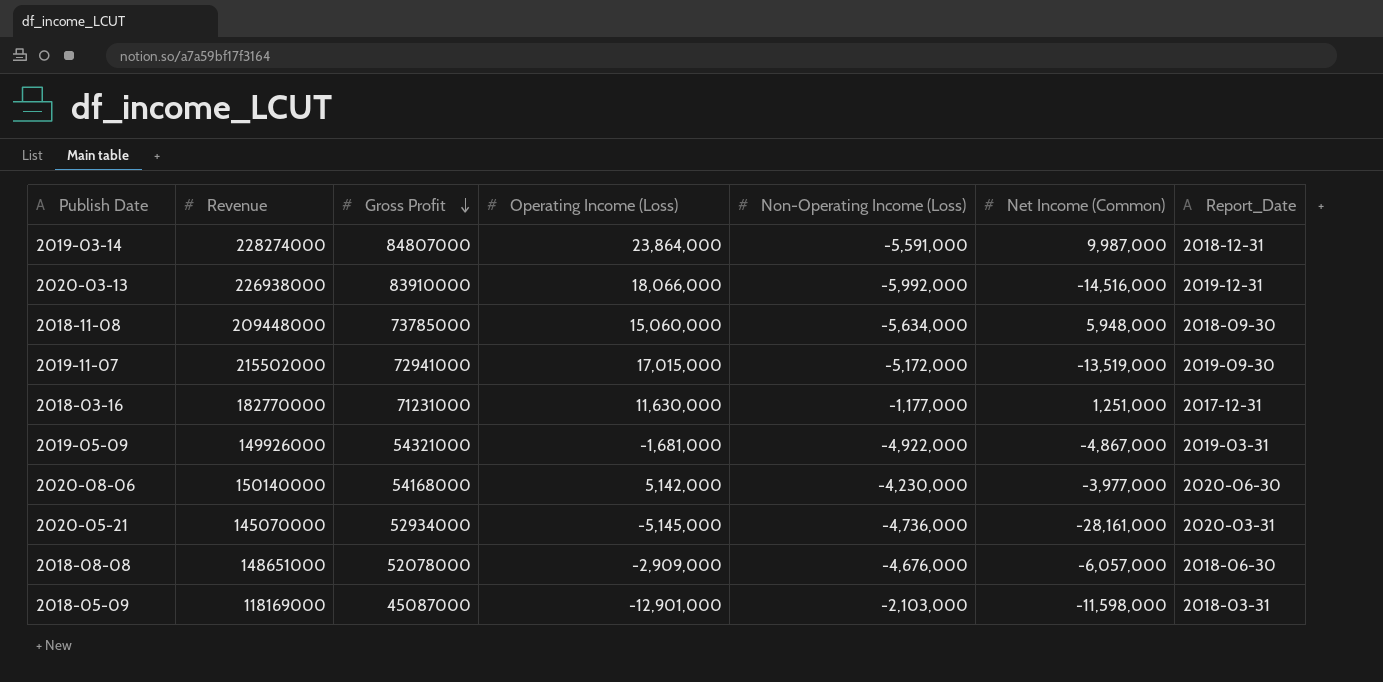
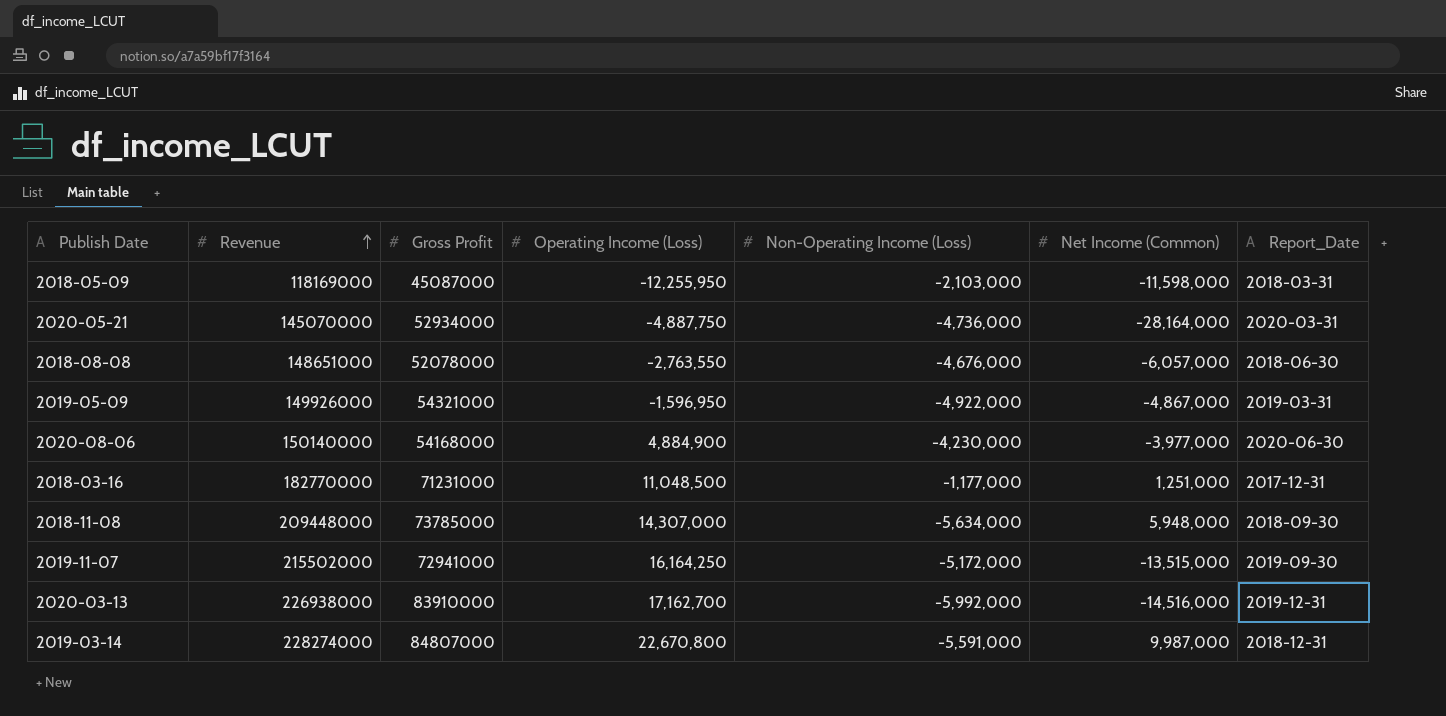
row order: Gross Profit descending -> Revenue ascending
2018-05-09 | Operating Income (Loss): -12,901,000 -> -12,255,950
2020-05-21 | Operating Income (Loss): -5,145,000 -> -4,887,750
2020-05-21 | Net Income (Common): -28,161,000 -> -28,164,000
2018-08-08 | Operating Income (Loss): -2,909,000 -> -2,763,550
2019-05-09 | Operating Income (Loss): -1,681,000 -> -1,596,950
2020-08-06 | Operating Income (Loss): 5,142,000 -> 4,884,900
2018-03-16 | Operating Income (Loss): 11,630,000 -> 11,048,500
2018-11-08 | Operating Income (Loss): 15,060,000 -> 14,307,000
2019-11-07 | Operating Income (Loss): 17,015,000 -> 16,164,250
2019-11-07 | Net Income (Common): -13,519,000 -> -13,515,000
2020-03-13 | Operating Income (Loss): 18,066,000 -> 17,162,700
2019-03-14 | Operating Income (Loss): 23,864,000 -> 22,670,800

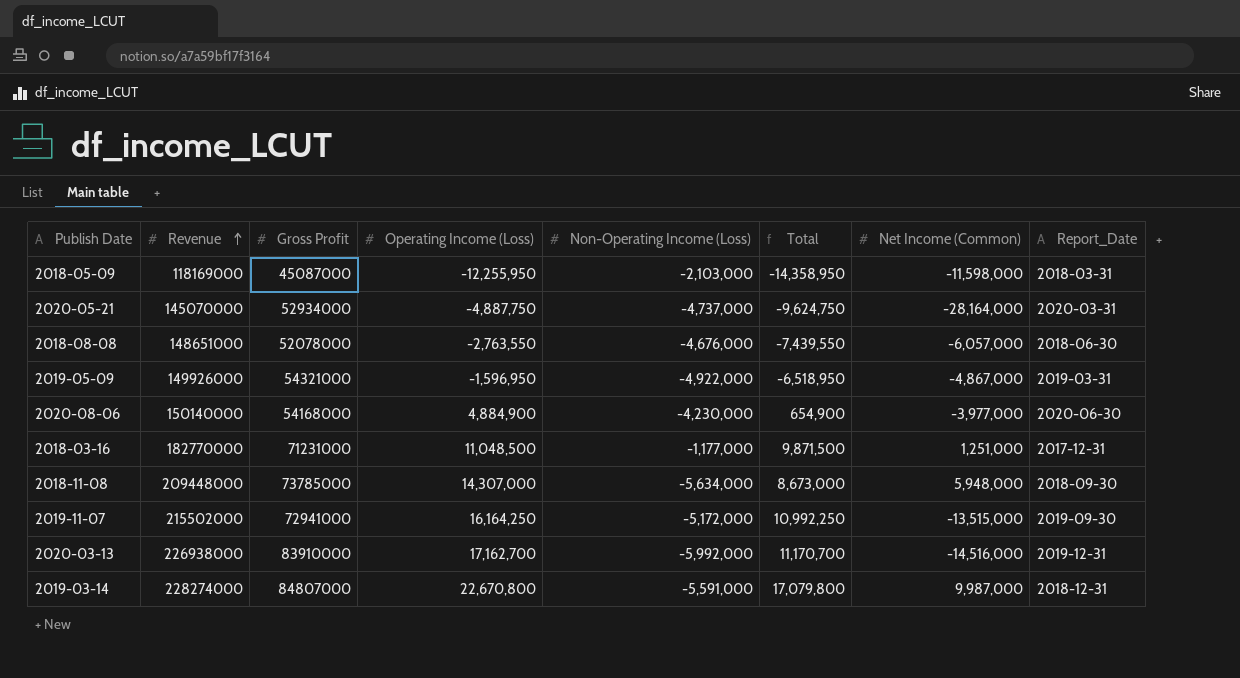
column Total | formula: none -> [Operating Income (Loss)] + [Non-Operating Income (Loss)]
2020-05-21 | Non-Operating Income (Loss): -4,736,000 -> -4,737,000

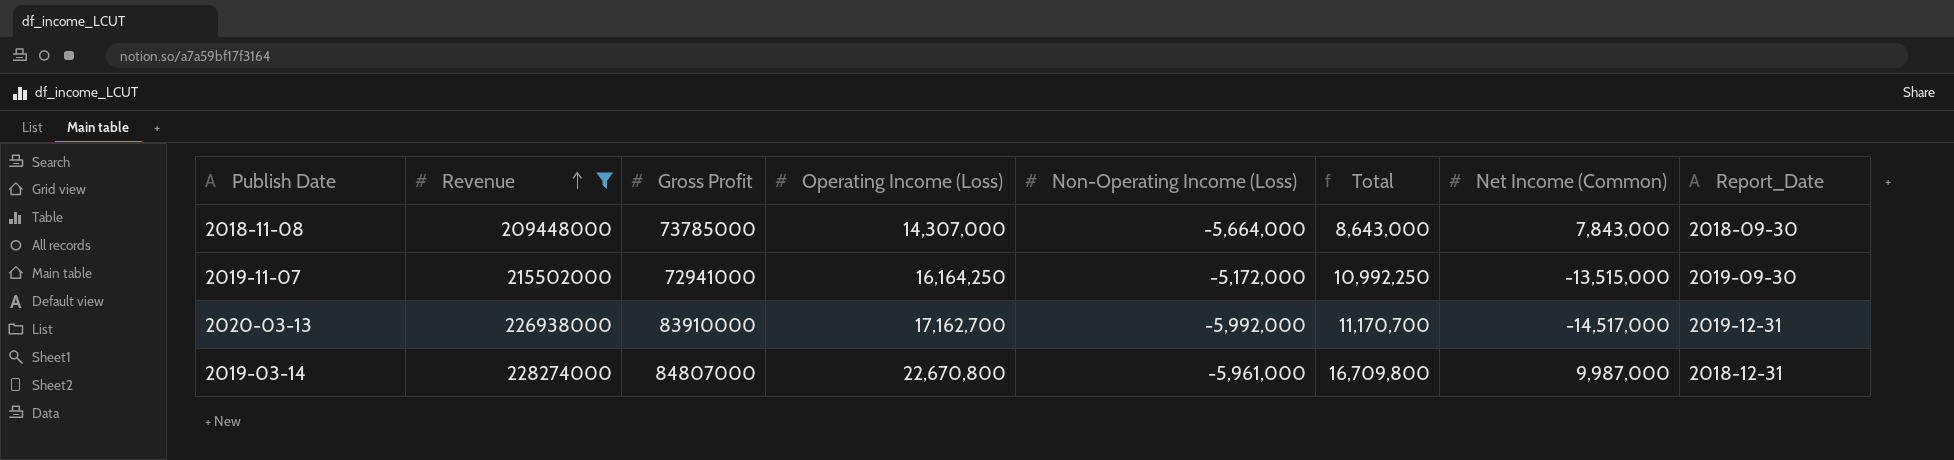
filter: none -> Revenue >= 209448000
2018-11-08 | Non-Operating Income (Loss): -5,634,000 -> -5,664,000
2018-11-08 | Total: 8,673,000 -> 8,643,000
2018-11-08 | Net Income (Common): 5,948,000 -> 7,843,000
2020-03-13 | Net Income (Common): -14,516,000 -> -14,517,000
2019-03-14 | Non-Operating Income (Loss): -5,591,000 -> -5,961,000
2019-03-14 | Total: 17,079,800 -> 16,709,800

